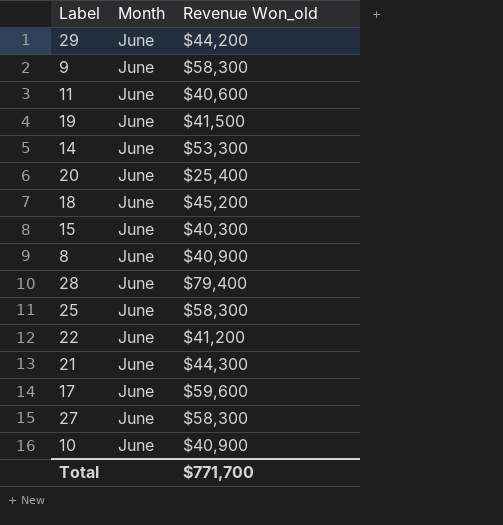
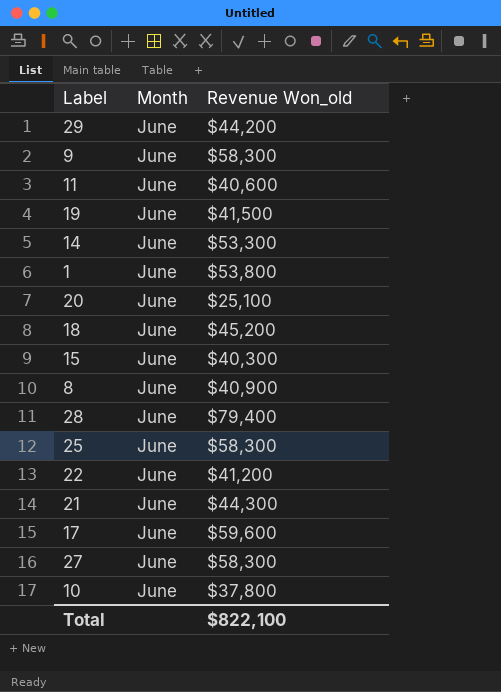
row 1: none -> June | $53,800
20 | Revenue Won_old: $25,400 -> $25,100
10 | Revenue Won_old: $40,900 -> $37,800
Total | Revenue Won_old: $771,700 -> $822,100

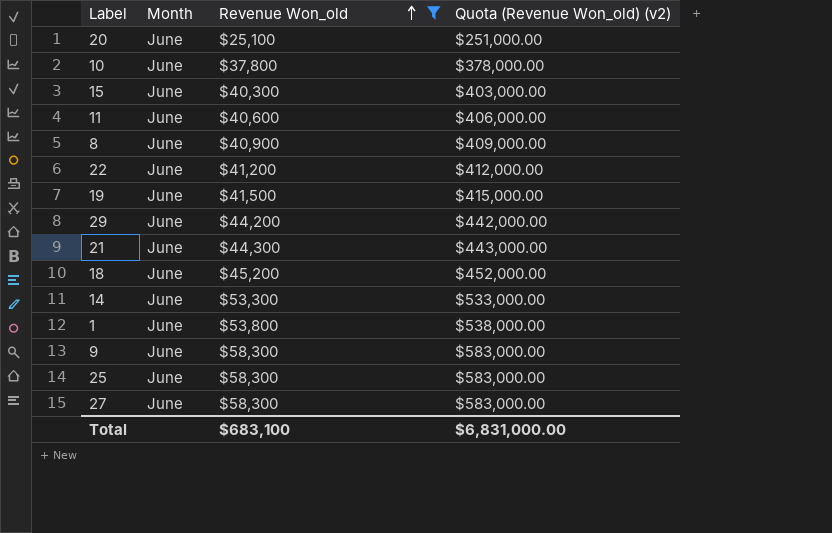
filter: none -> Revenue Won_old <= $58,300
row order: none -> Revenue Won_old ascending
column Quota (Revenue Won_old) (v2) | formula: none -> [Revenue Won_old] * 10
Total | Revenue Won_old: $822,100 -> $683,100

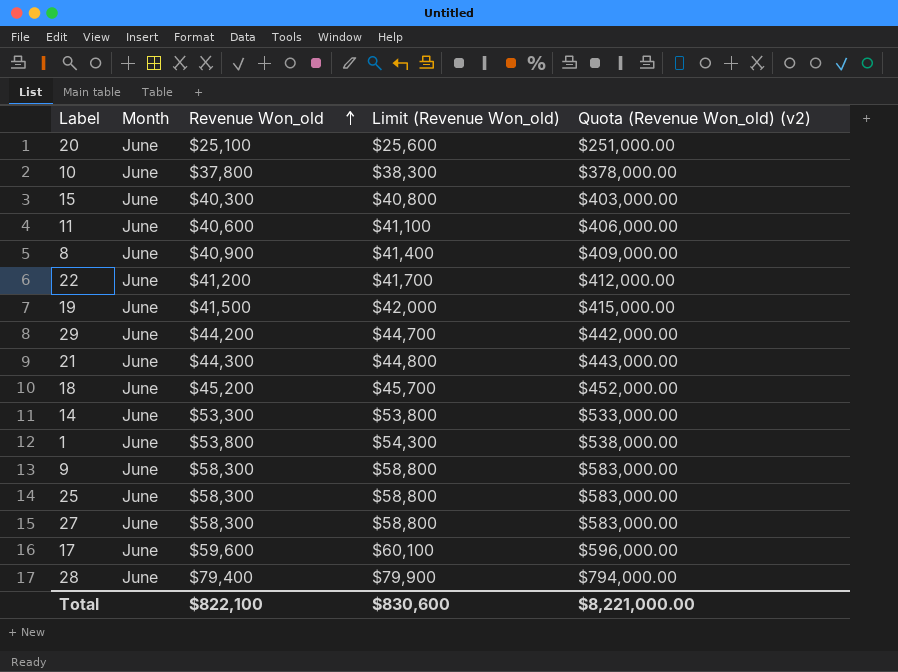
filter: Revenue Won_old <= $58,300 -> none
column Limit (Revenue Won_old) | formula: none -> [Revenue Won_old] + 500
Total | Revenue Won_old: $683,100 -> $822,100
Total | Quota (Revenue Won_old) (v2): $6,831,000.00 -> $8,221,000.00

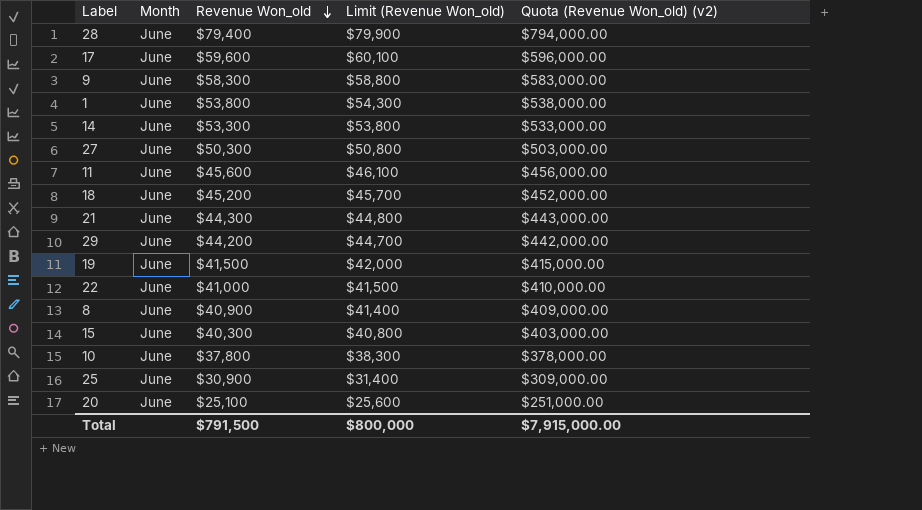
row order: Revenue Won_old ascending -> Revenue Won_old descending
27 | Revenue Won_old: $58,300 -> $50,300
27 | Limit (Revenue Won_old): $58,800 -> $50,800
27 | Quota (Revenue Won_old) (v2): $583,000.00 -> $503,000.00
11 | Revenue Won_old: $40,600 -> $45,600
11 | Limit (Revenue Won_old): $41,100 -> $46,100
11 | Quota (Revenue Won_old) (v2): $406,000.00 -> $456,000.00
22 | Revenue Won_old: $41,200 -> $41,000
22 | Limit (Revenue Won_old): $41,700 -> $41,500
22 | Quota (Revenue Won_old) (v2): $412,000.00 -> $410,000.00
25 | Revenue Won_old: $58,300 -> $30,900
25 | Limit (Revenue Won_old): $58,800 -> $31,400
25 | Quota (Revenue Won_old) (v2): $583,000.00 -> $309,000.00
Total | Revenue Won_old: $822,100 -> $791,500
Total | Limit (Revenue Won_old): $830,600 -> $800,000
Total | Quota (Revenue Won_old) (v2): $8,221,000.00 -> $7,915,000.00

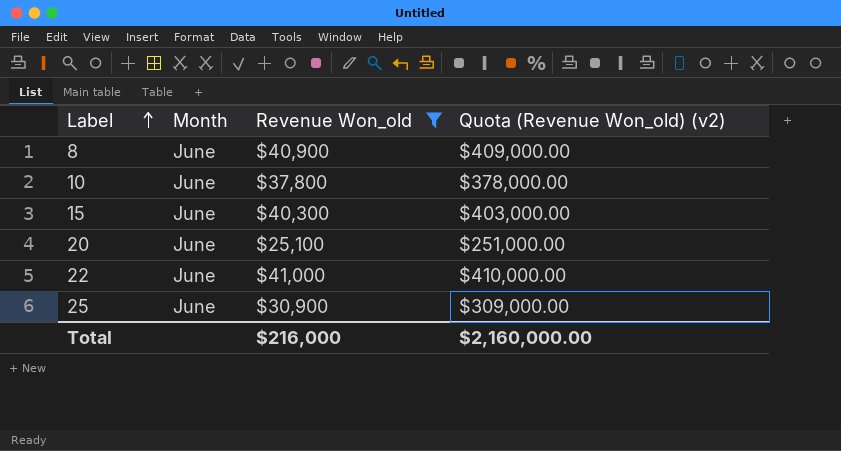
filter: none -> Revenue Won_old <= $41,000
row order: Revenue Won_old descending -> Label ascending
column Limit (Revenue Won_old) | formula: [Revenue Won_old] + 500 -> none
Total | Revenue Won_old: $791,500 -> $216,000
Total | Quota (Revenue Won_old) (v2): $7,915,000.00 -> $2,160,000.00

